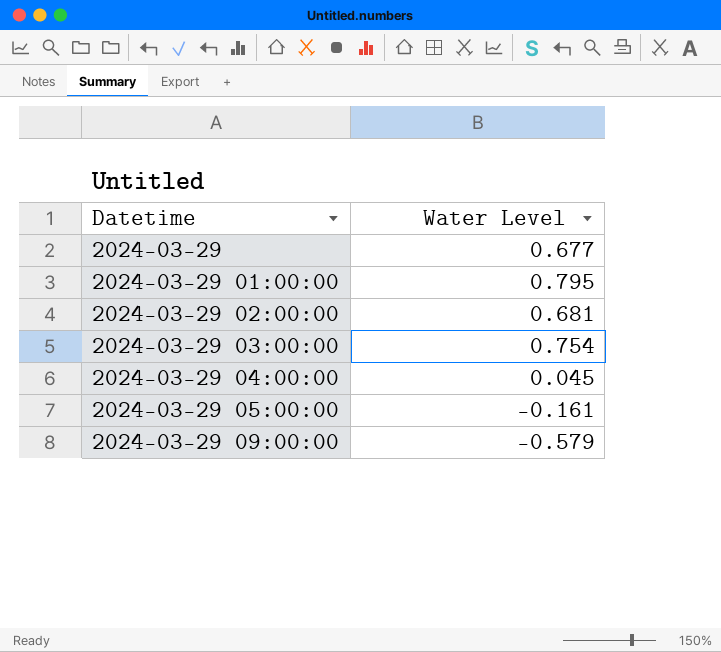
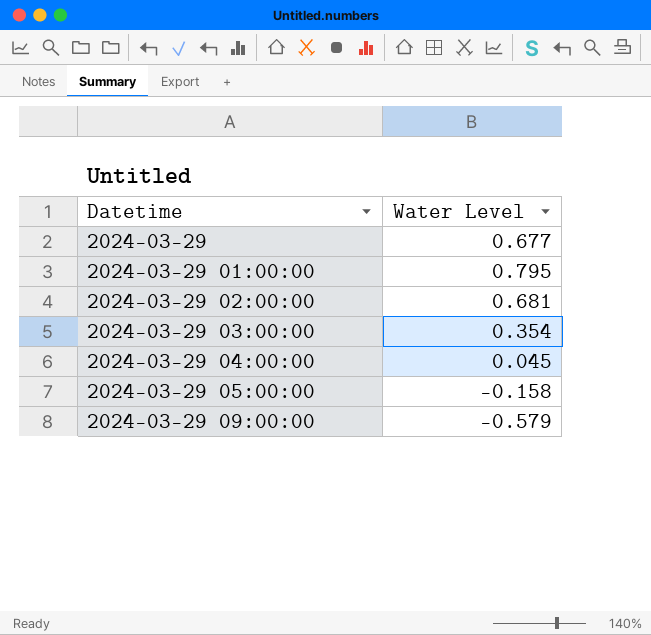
2024-03-29 03:00:00 | Water Level: 0.754 -> 0.354
2024-03-29 05:00:00 | Water Level: -0.161 -> -0.158

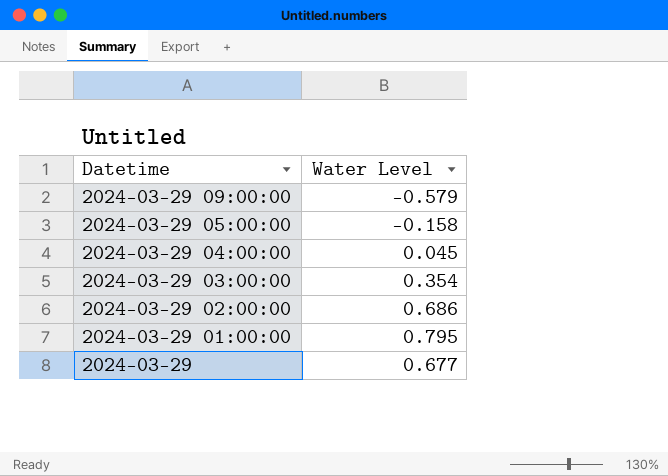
row order: Datetime ascending -> Datetime descending
2024-03-29 02:00:00 | Water Level: 0.681 -> 0.686

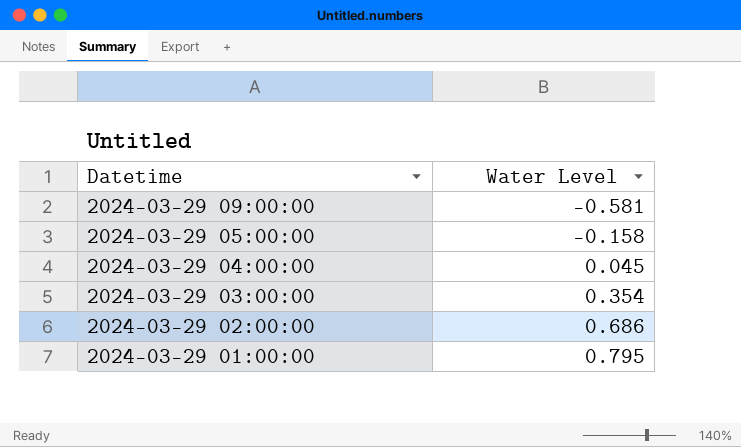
row 2024-03-29: 0.677 -> none
2024-03-29 09:00:00 | Water Level: -0.579 -> -0.581

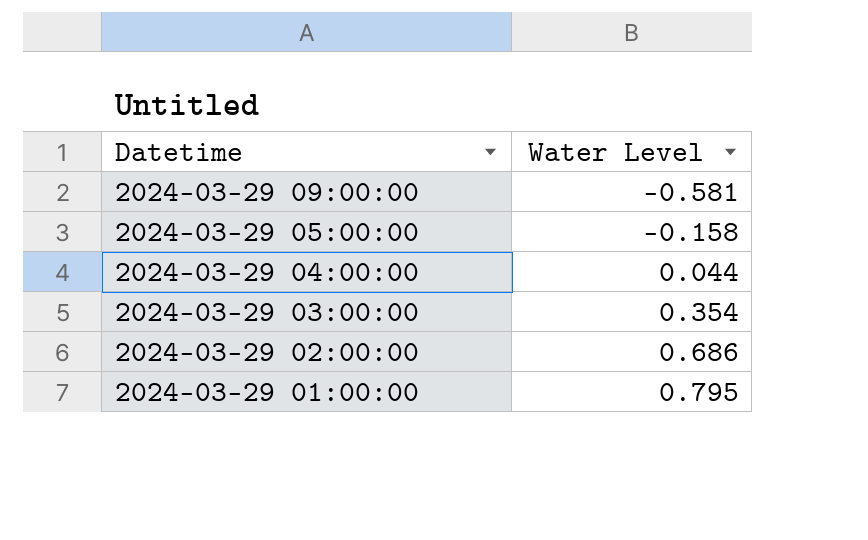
2024-03-29 04:00:00 | Water Level: 0.045 -> 0.044

